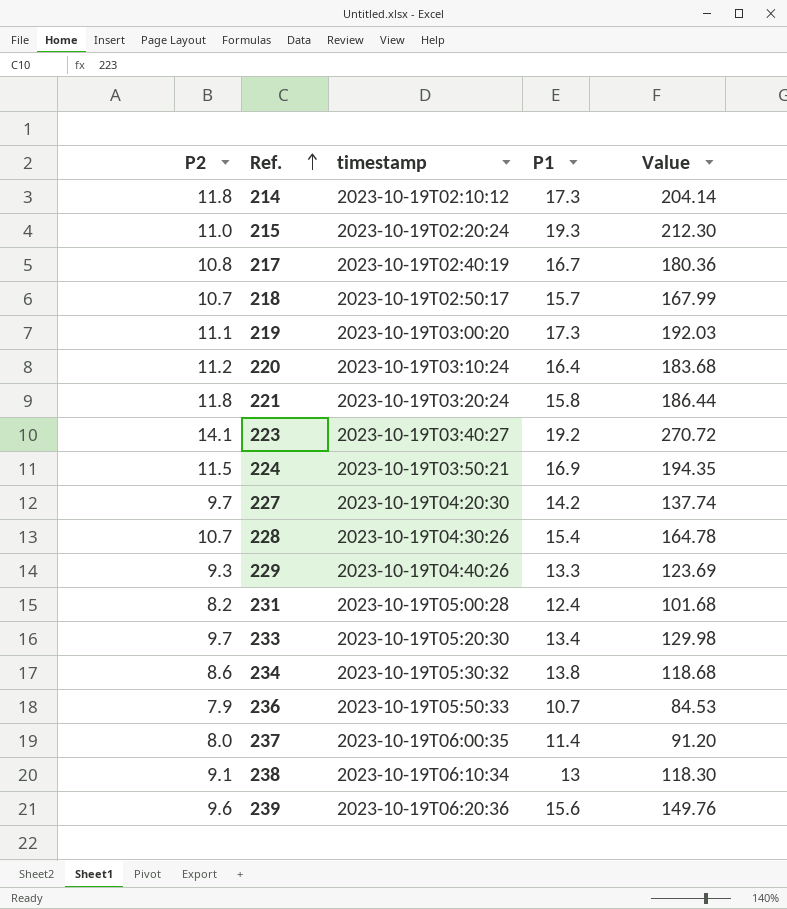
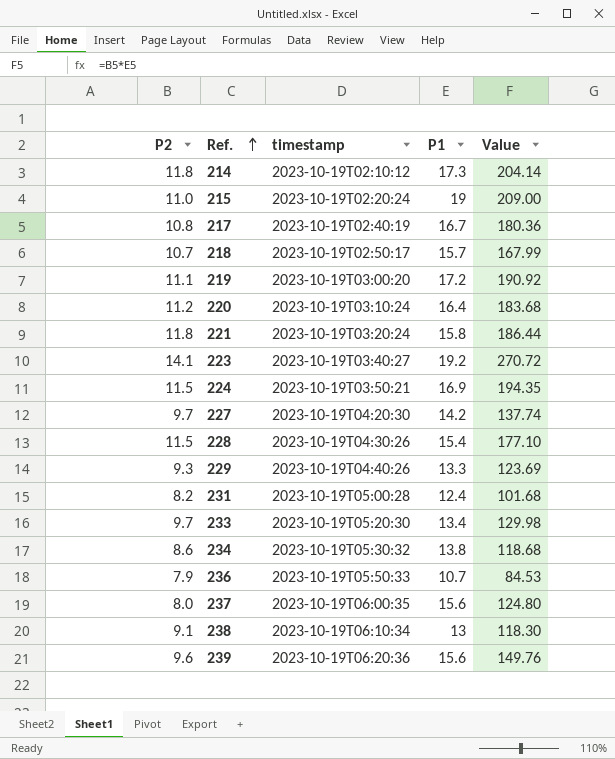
215 | P1: 19.3 -> 19
215 | Value: 212.30 -> 209.00
219 | P1: 17.3 -> 17.2
219 | Value: 192.03 -> 190.92
228 | P2: 10.7 -> 11.5
228 | Value: 164.78 -> 177.10
237 | P1: 11.4 -> 15.6
237 | Value: 91.20 -> 124.80

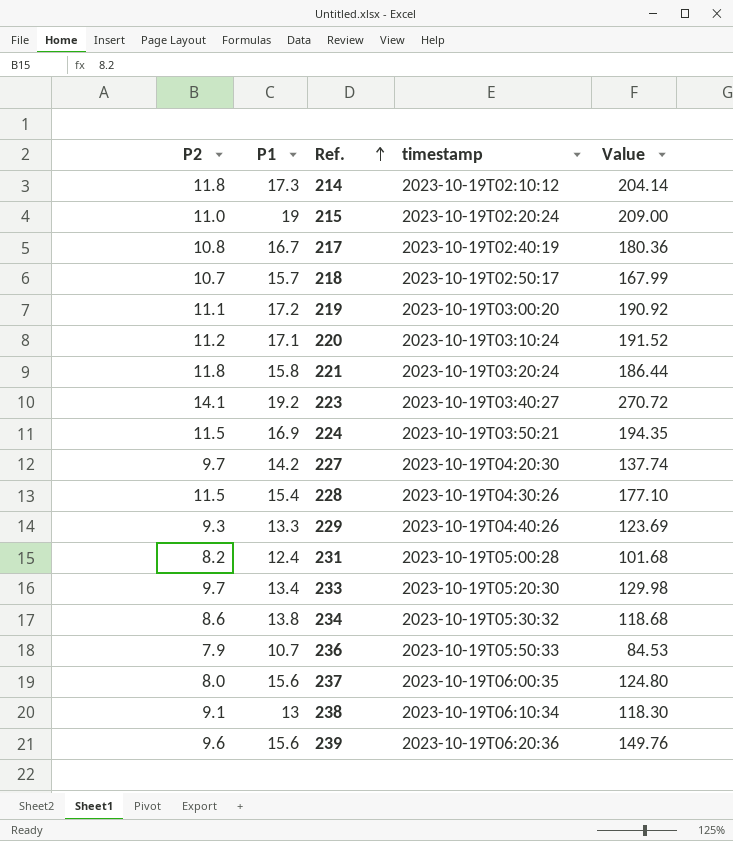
column P1 | position: 4 -> 2
220 | P1: 16.4 -> 17.1
220 | Value: 183.68 -> 191.52

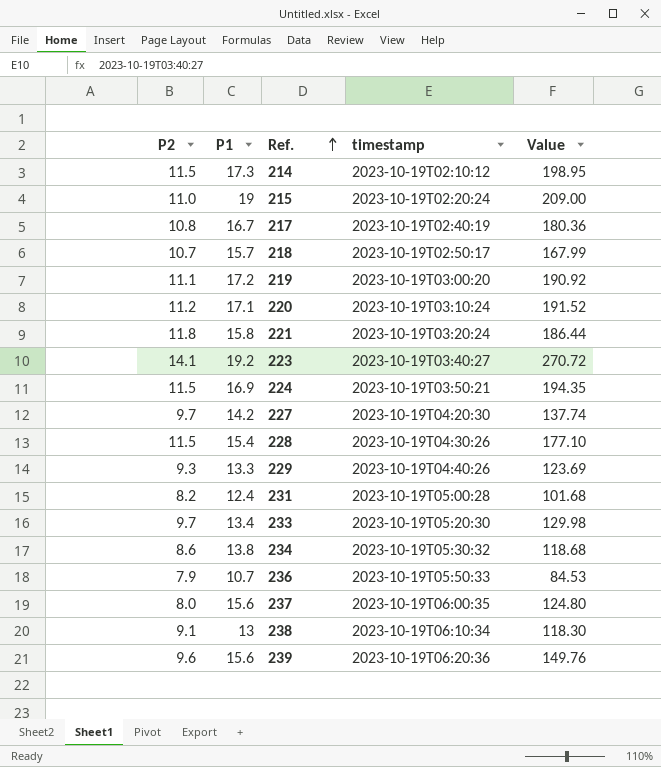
214 | P2: 11.8 -> 11.5
214 | Value: 204.14 -> 198.95

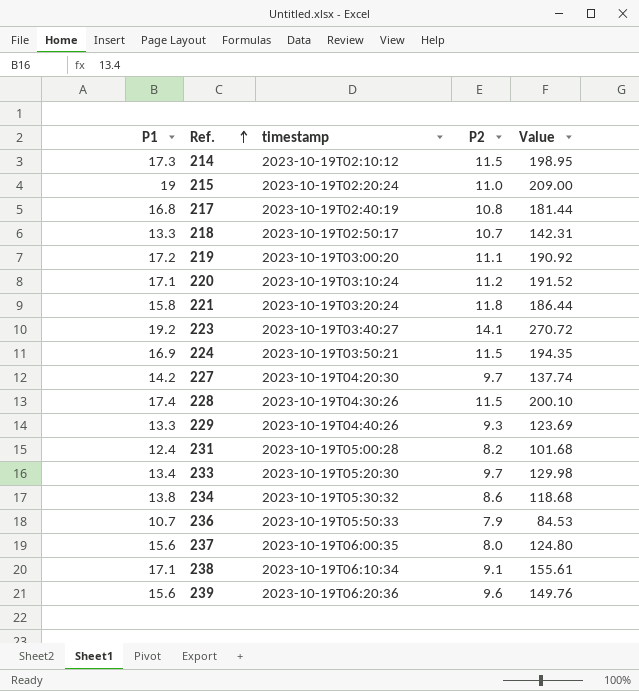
column P2 | position: 1 -> 4
217 | P1: 16.7 -> 16.8
217 | Value: 180.36 -> 181.44
218 | P1: 15.7 -> 13.3
218 | Value: 167.99 -> 142.31
228 | P1: 15.4 -> 17.4
228 | Value: 177.10 -> 200.10
238 | P1: 13 -> 17.1
238 | Value: 118.30 -> 155.61

